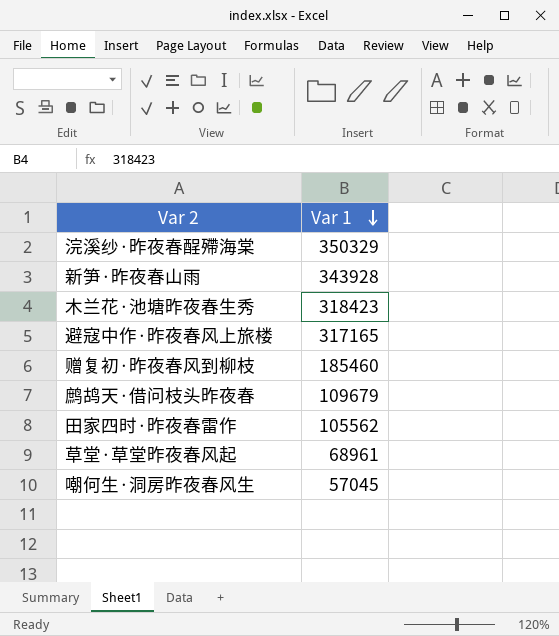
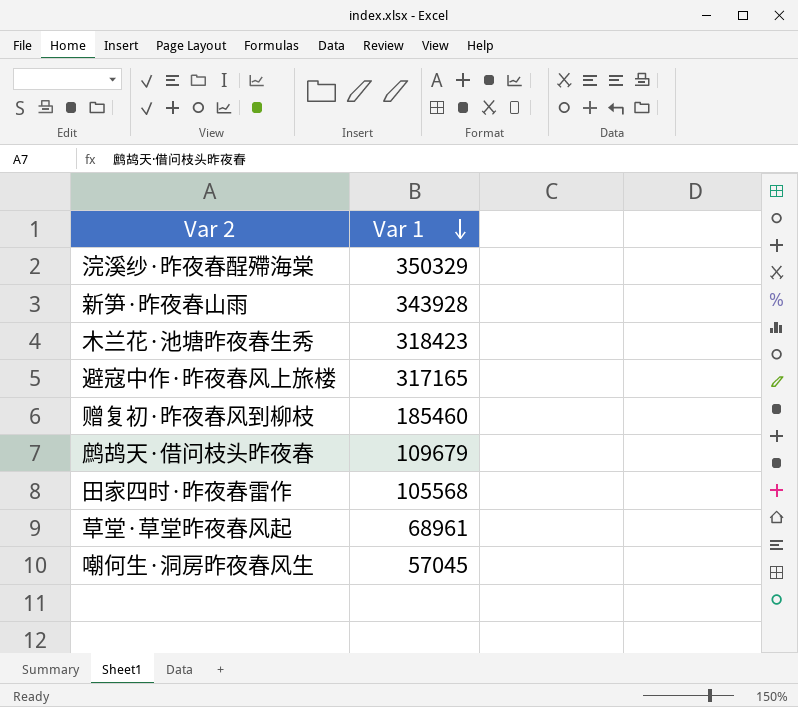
田家四时·昨夜春雷作 | Var 1: 105562 -> 105568

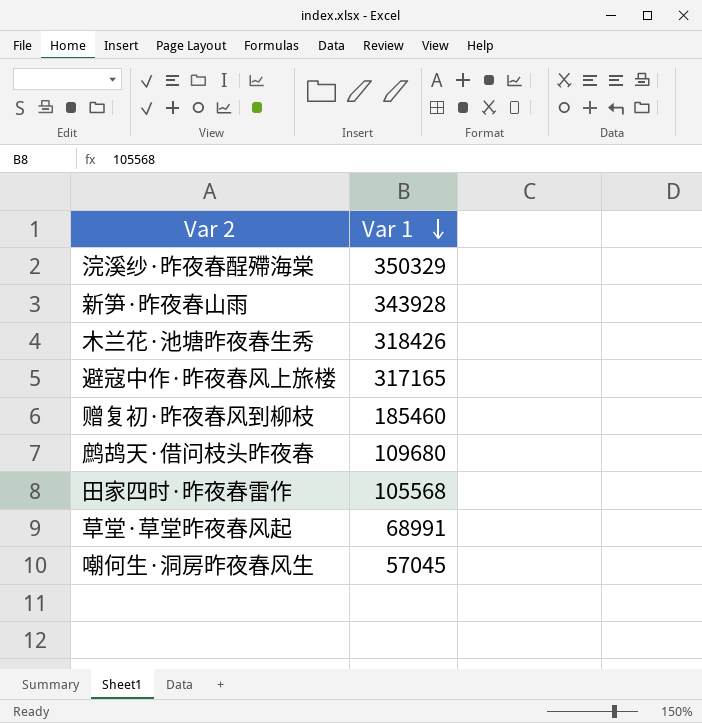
木兰花·池塘昨夜春生秀 | Var 1: 318423 -> 318426
鹧鸪天·借问枝头昨夜春 | Var 1: 109679 -> 109680
草堂·草堂昨夜春风起 | Var 1: 68961 -> 68991

